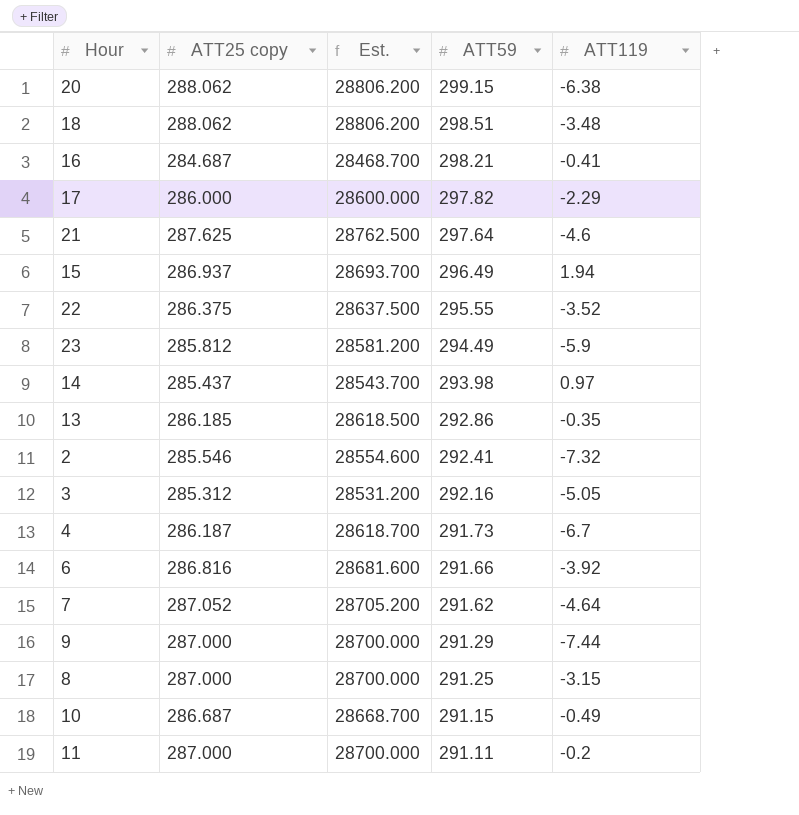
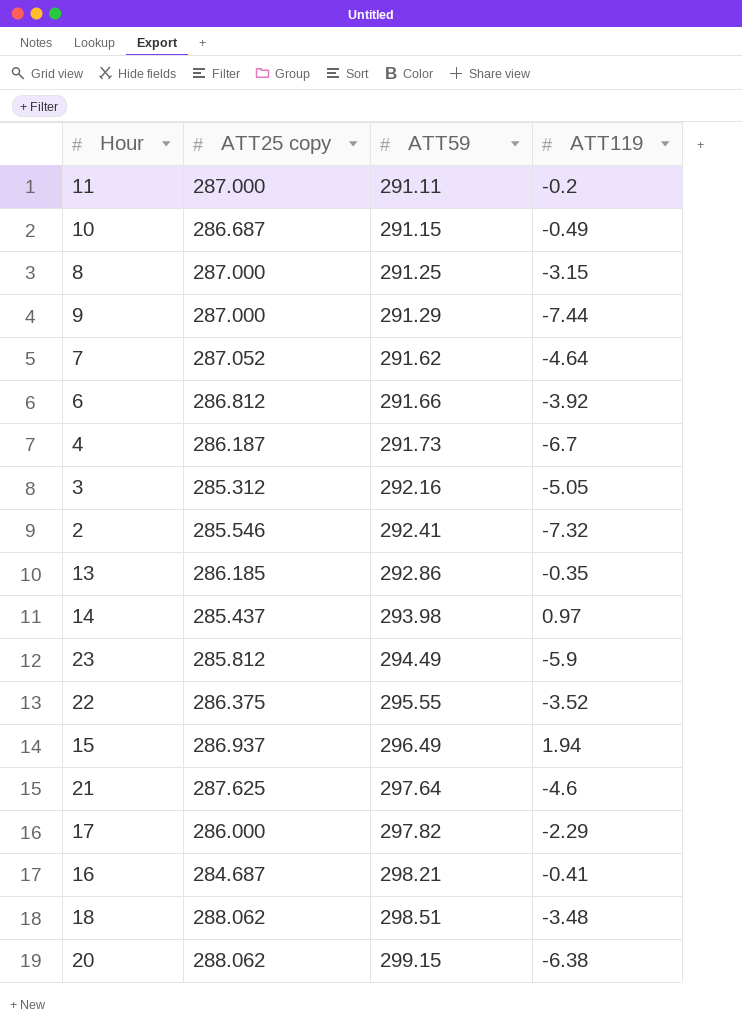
row order: ATT59 descending -> ATT59 ascending
column Est. | formula: [ATT25 copy] * 100 -> none
6 | ATT25 copy: 286.816 -> 286.812

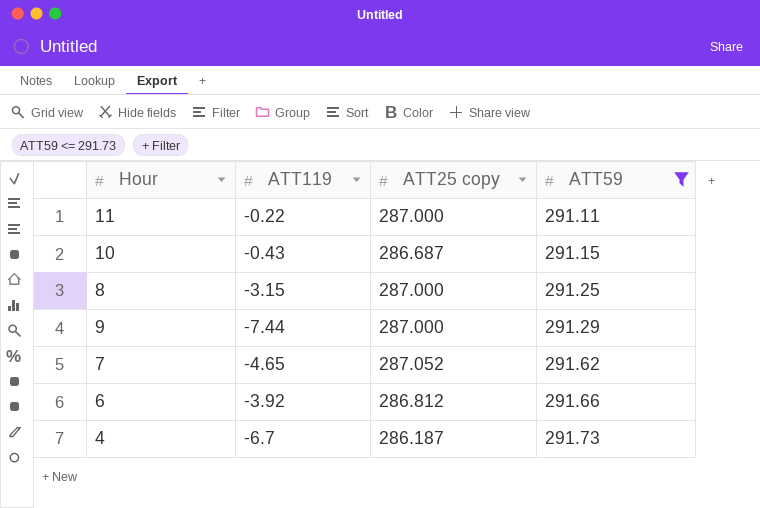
filter: none -> ATT59 <= 291.73
column ATT119 | position: 4 -> 2
11 | ATT119: -0.2 -> -0.22
10 | ATT119: -0.49 -> -0.43
7 | ATT119: -4.64 -> -4.65

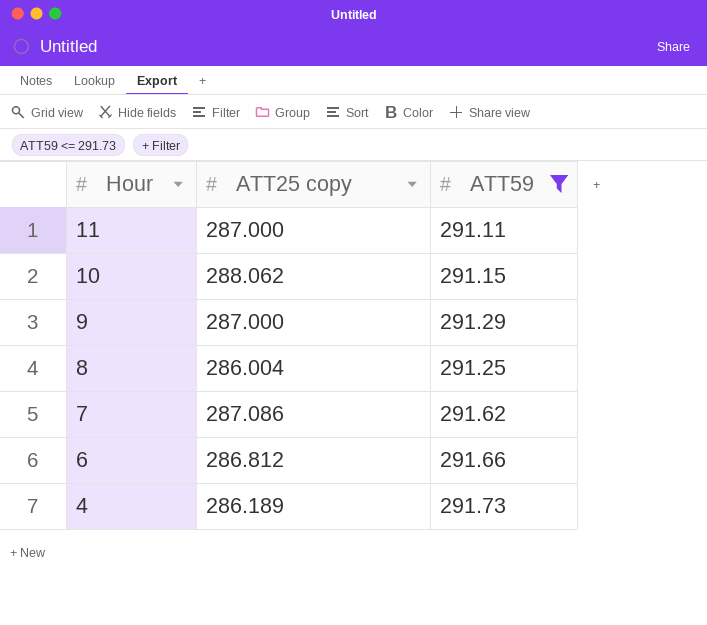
row order: ATT59 ascending -> Hour descending
column ATT119 | position: 2 -> none
10 | ATT25 copy: 286.687 -> 288.062
8 | ATT25 copy: 287.000 -> 286.004
7 | ATT25 copy: 287.052 -> 287.086
4 | ATT25 copy: 286.187 -> 286.189

